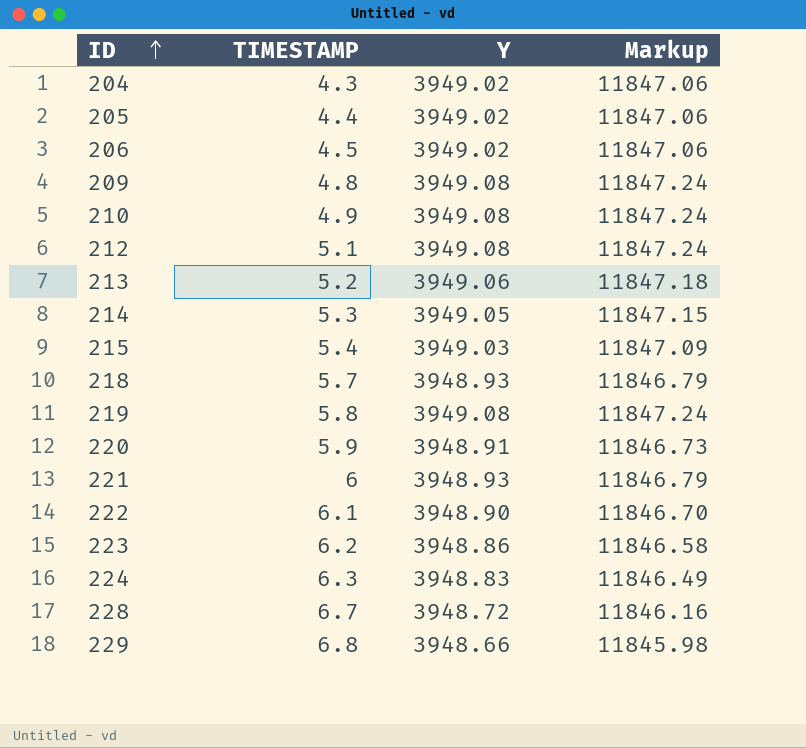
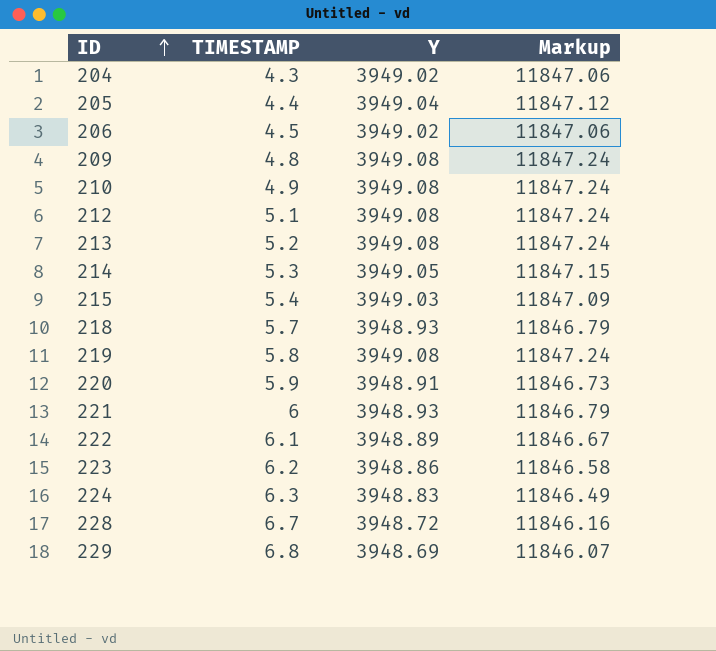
205 | Y: 3949.02 -> 3949.04
205 | Markup: 11847.06 -> 11847.12
213 | Y: 3949.06 -> 3949.08
213 | Markup: 11847.18 -> 11847.24
222 | Y: 3948.90 -> 3948.89
222 | Markup: 11846.70 -> 11846.67
229 | Y: 3948.66 -> 3948.69
229 | Markup: 11845.98 -> 11846.07

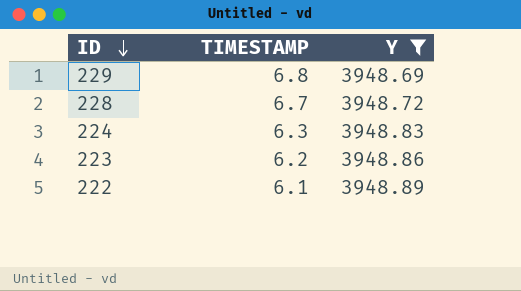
filter: none -> Y <= 3948.89
row order: ID ascending -> ID descending
column Markup | formula: [Y] * 3 -> none

